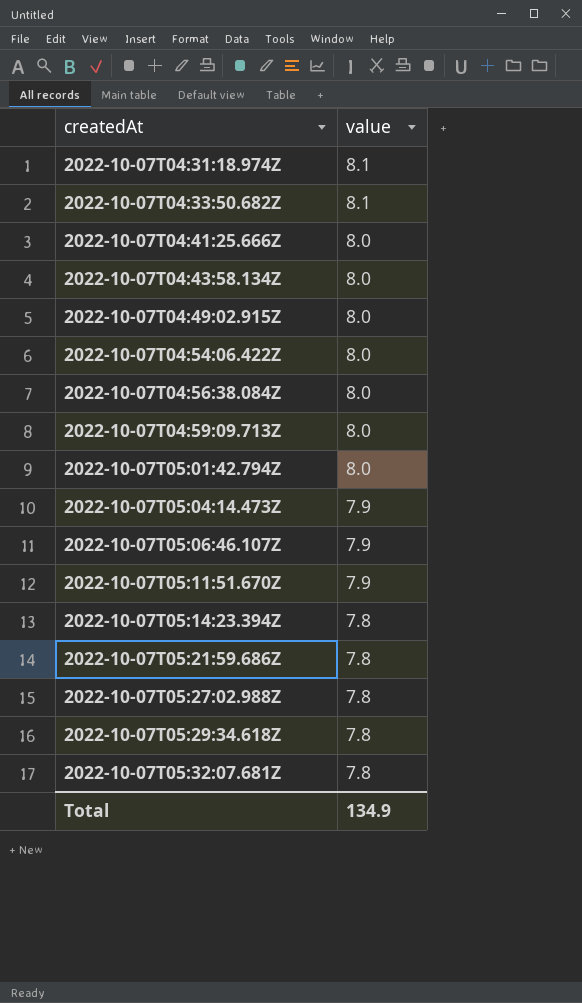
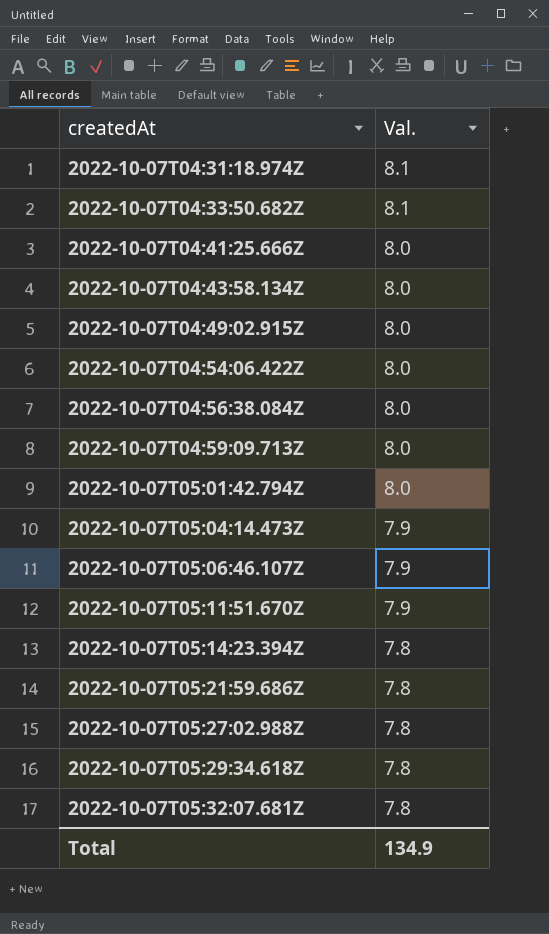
column name: value -> Val.

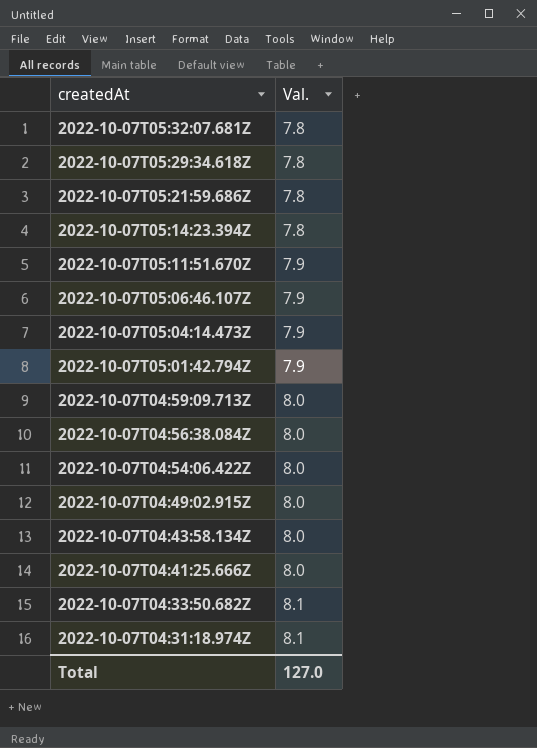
row order: createdAt ascending -> createdAt descending
row 2022-10-07T05:27:02.988Z: 7.8 -> none
2022-10-07T05:01:42.794Z | Val.: 8.0 -> 7.9
Total | Val.: 134.9 -> 127.0

